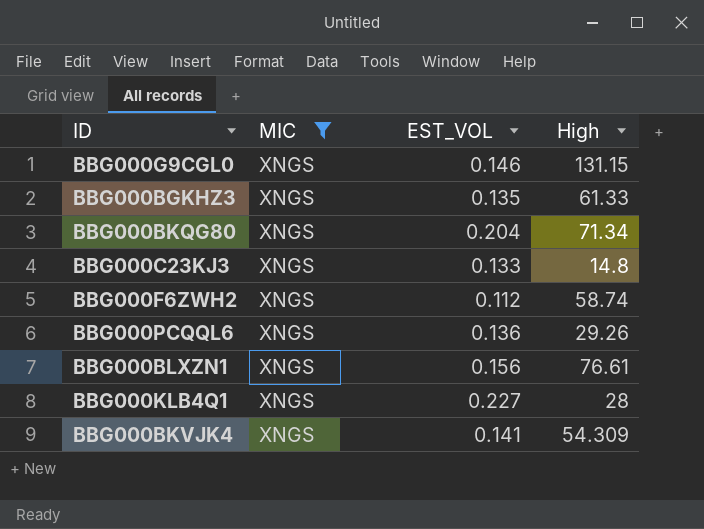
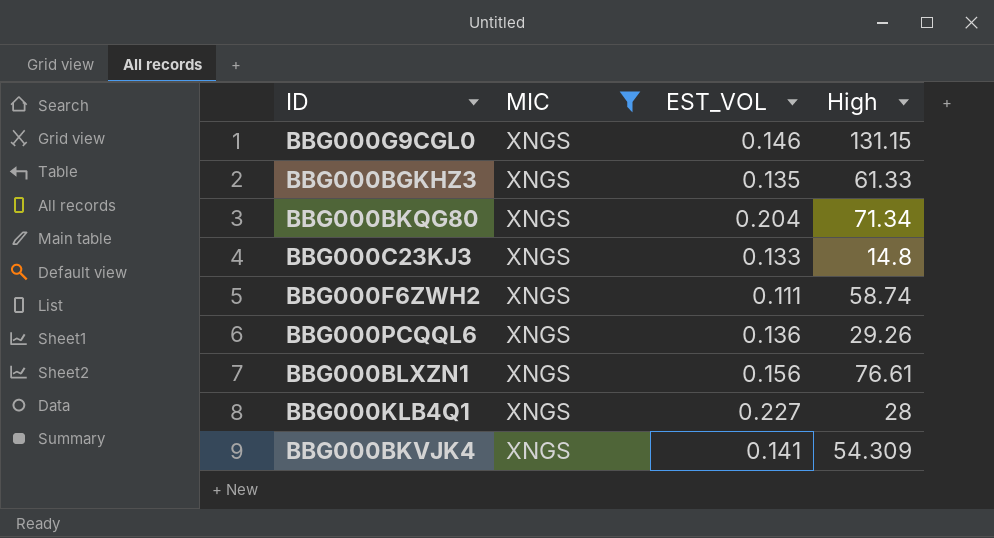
BBG000F6ZWH2 | EST_VOL: 0.112 -> 0.111

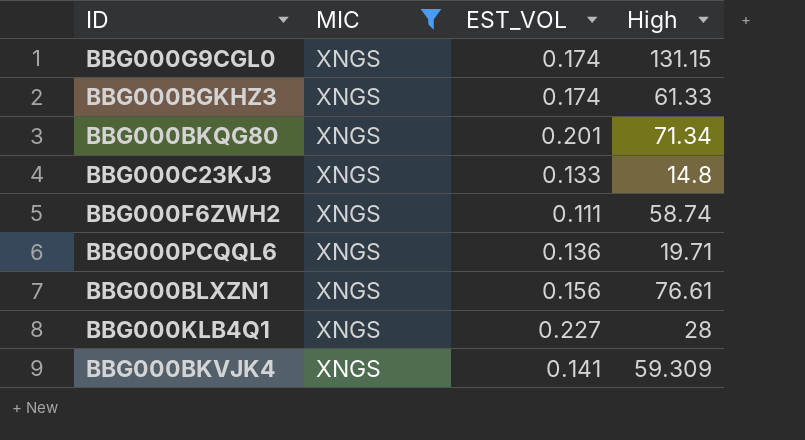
BBG000G9CGL0 | EST_VOL: 0.146 -> 0.174
BBG000BGKHZ3 | EST_VOL: 0.135 -> 0.174
BBG000BKQG80 | EST_VOL: 0.204 -> 0.201
BBG000PCQQL6 | High: 29.26 -> 19.71
BBG000BKVJK4 | High: 54.309 -> 59.309

